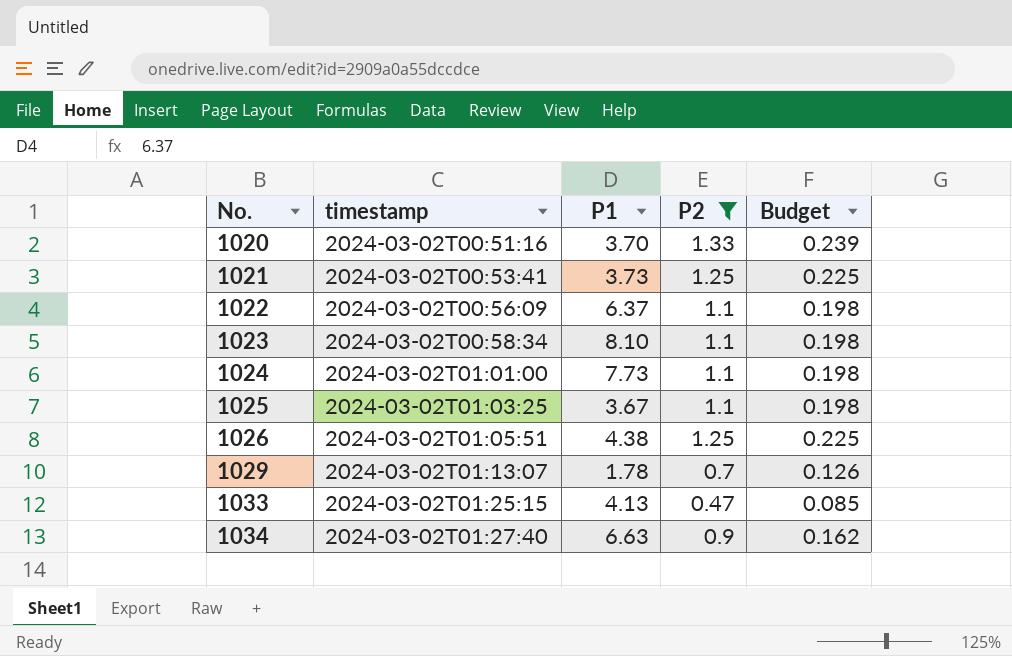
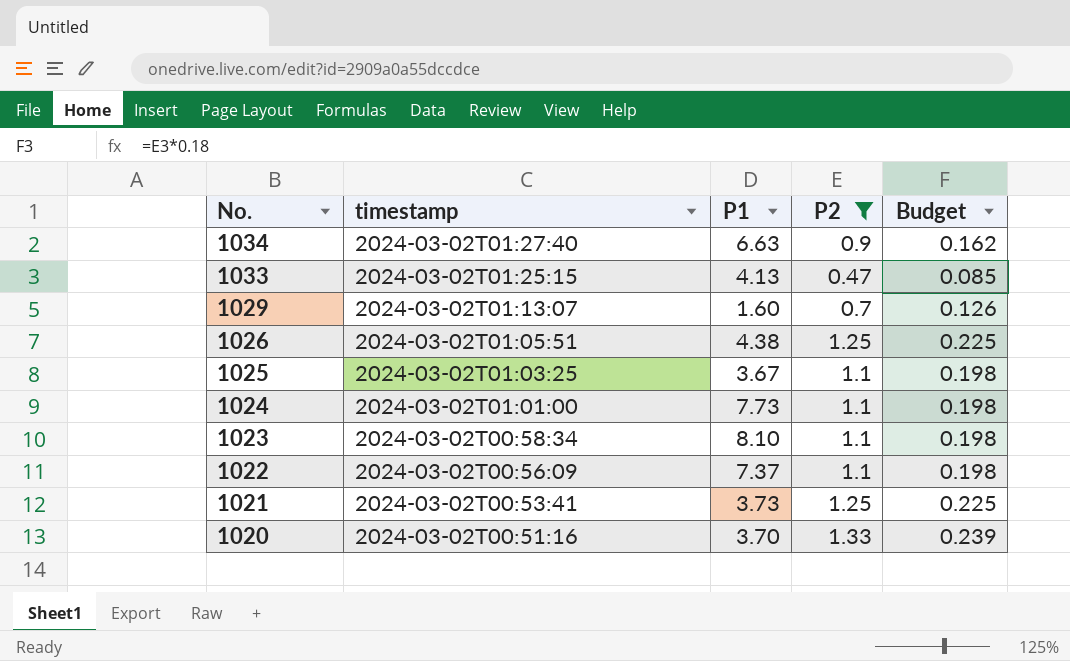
row order: No. ascending -> No. descending
1029 | P1: 1.78 -> 1.60
1022 | P1: 6.37 -> 7.37

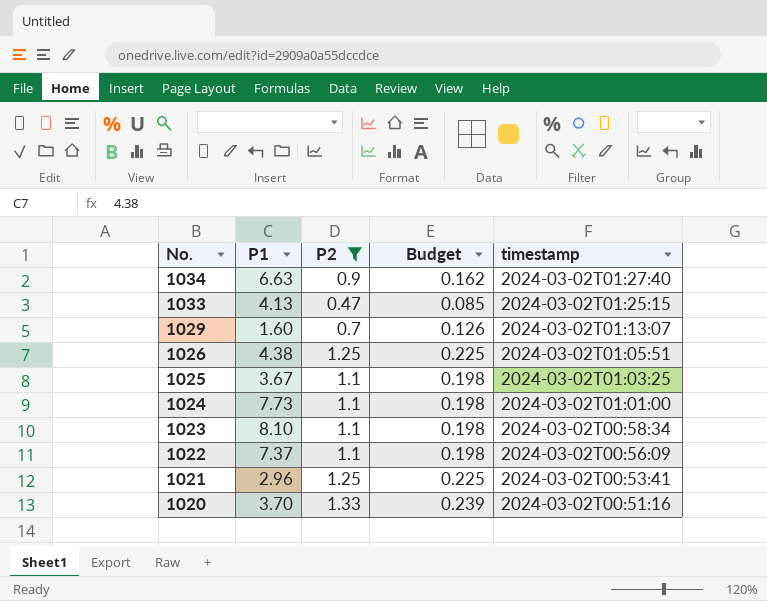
column timestamp | position: 2 -> 5
1021 | P1: 3.73 -> 2.96

